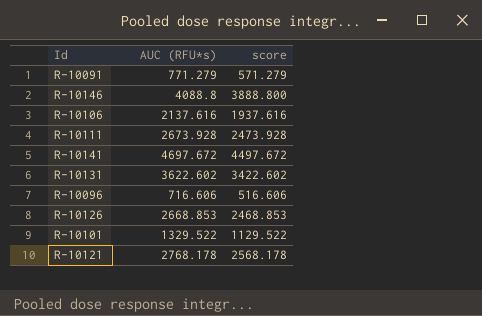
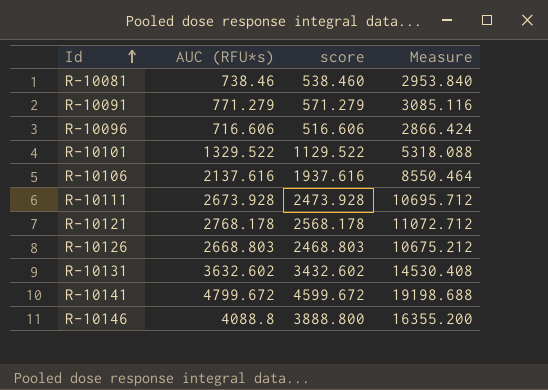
row order: none -> Id ascending
column Measure | formula: none -> [AUC (RFU*s)] * 4
row R-10081: none -> 738.46 | 538.460 | 2953.840
R-10126 | AUC (RFU*s): 2668.853 -> 2668.803
R-10126 | score: 2468.853 -> 2468.803
R-10131 | AUC (RFU*s): 3622.602 -> 3632.602
R-10131 | score: 3422.602 -> 3432.602
R-10141 | AUC (RFU*s): 4697.672 -> 4799.672
R-10141 | score: 4497.672 -> 4599.672

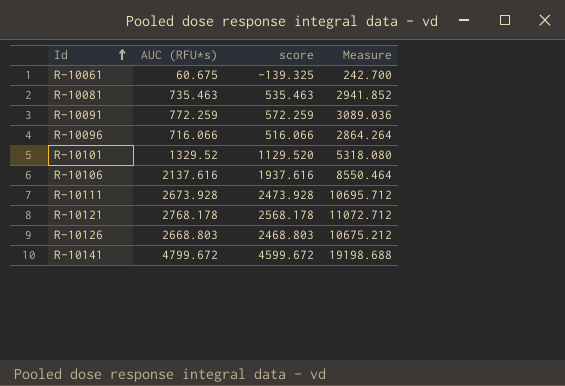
row R-10131: 3632.602 | 3432.602 | 14530.408 -> none
row R-10146: 4088.8 | 3888.800 | 16355.200 -> none
row R-10061: none -> 60.675 | -139.325 | 242.700
R-10081 | AUC (RFU*s): 738.46 -> 735.463
R-10081 | score: 538.460 -> 535.463
R-10081 | Measure: 2953.840 -> 2941.852
R-10091 | AUC (RFU*s): 771.279 -> 772.259
R-10091 | score: 571.279 -> 572.259
R-10091 | Measure: 3085.116 -> 3089.036
R-10096 | AUC (RFU*s): 716.606 -> 716.066
R-10096 | score: 516.606 -> 516.066
R-10096 | Measure: 2866.424 -> 2864.264
R-10101 | AUC (RFU*s): 1329.522 -> 1329.52
R-10101 | score: 1129.522 -> 1129.520
R-10101 | Measure: 5318.088 -> 5318.080

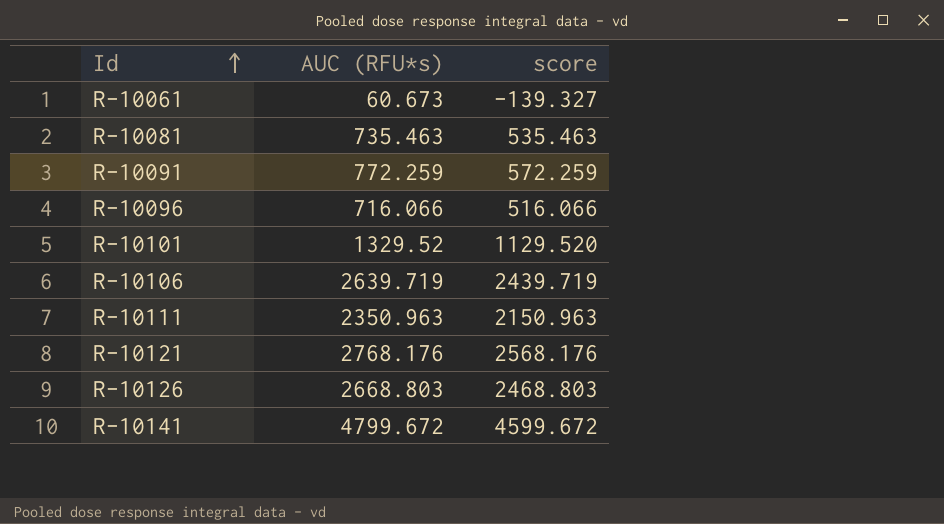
column Measure | formula: [AUC (RFU*s)] * 4 -> none
R-10061 | AUC (RFU*s): 60.675 -> 60.673
R-10061 | score: -139.325 -> -139.327
R-10106 | AUC (RFU*s): 2137.616 -> 2639.719
R-10106 | score: 1937.616 -> 2439.719
R-10111 | AUC (RFU*s): 2673.928 -> 2350.963
R-10111 | score: 2473.928 -> 2150.963
R-10121 | AUC (RFU*s): 2768.178 -> 2768.176
R-10121 | score: 2568.178 -> 2568.176

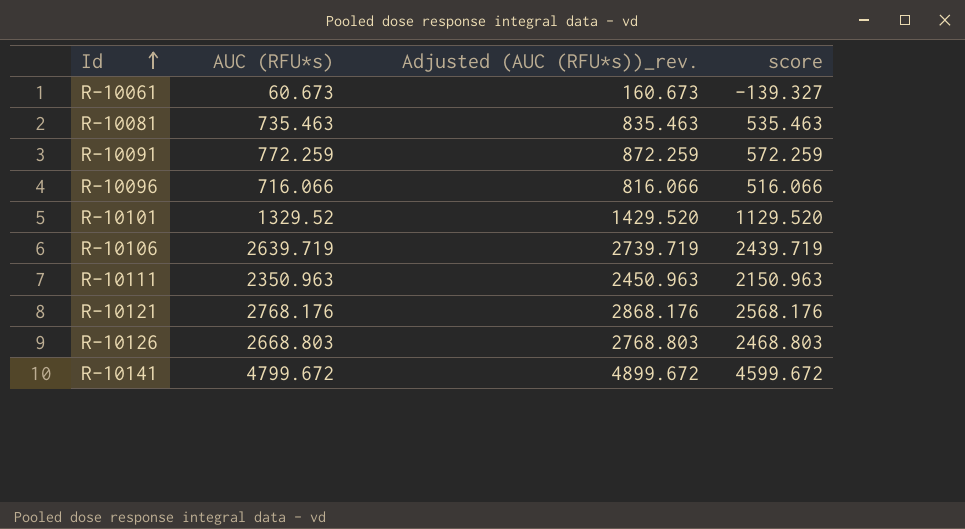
column Adjusted (AUC (RFU*s))_rev. | formula: none -> [AUC (RFU*s)] + 100

